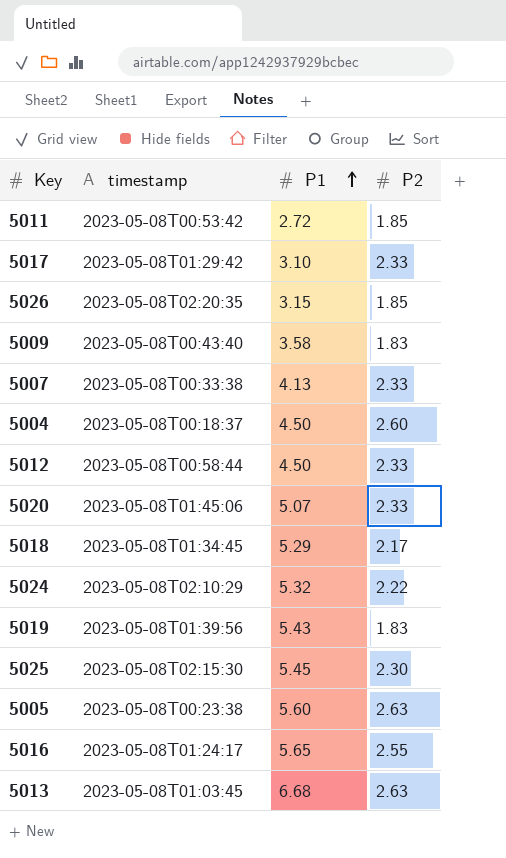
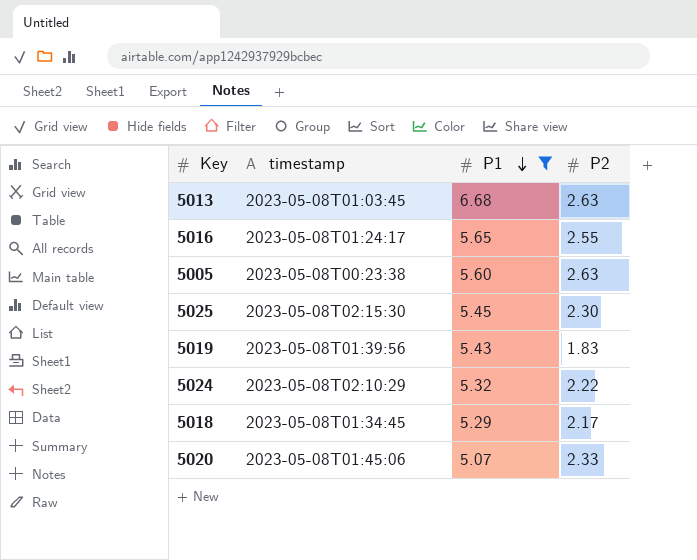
filter: none -> P1 >= 5.07
row order: P1 ascending -> P1 descending

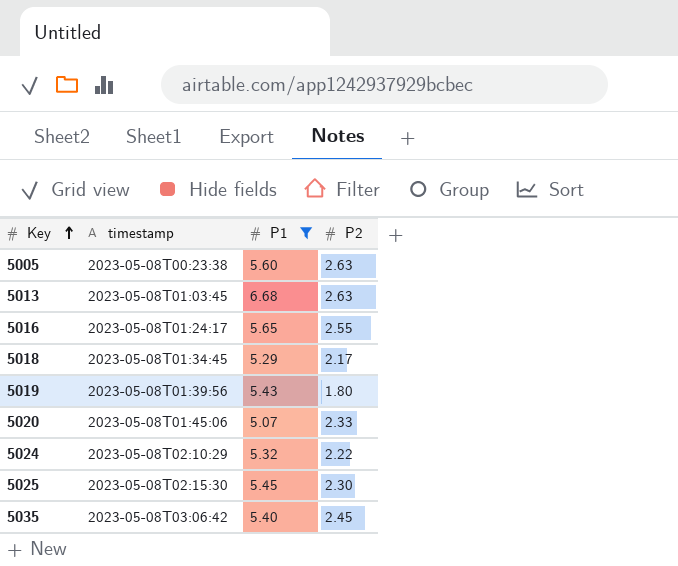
row order: P1 descending -> Key ascending
5019 | P2: 1.83 -> 1.80
row 5035: none -> 2023-05-08T03:06:42 | 5.40 | 2.45

